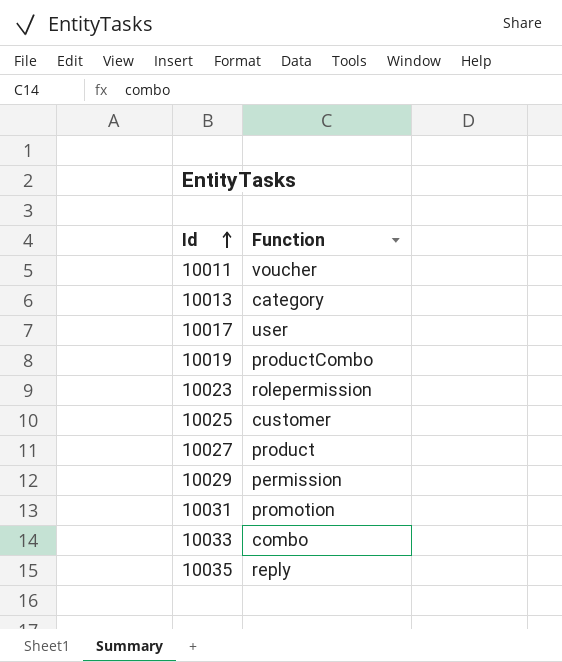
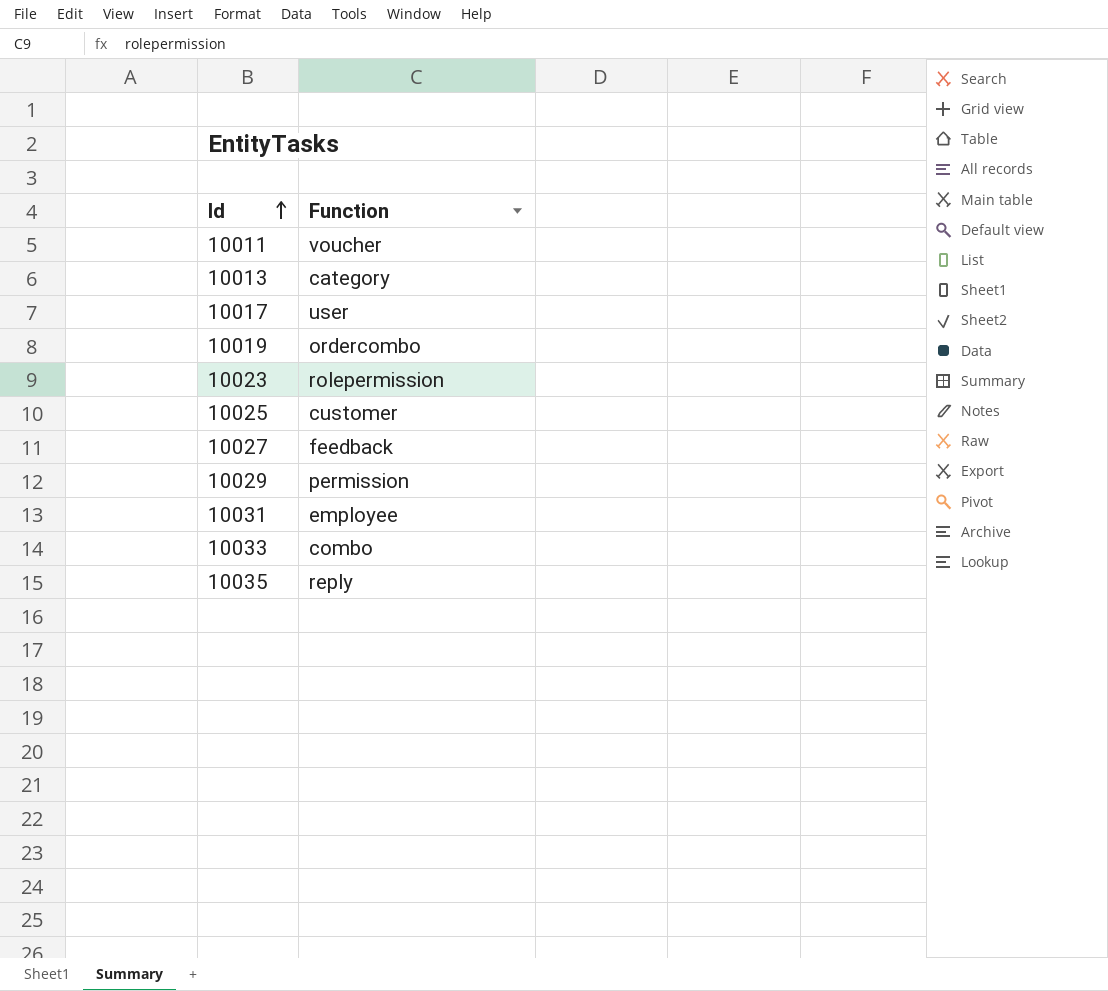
10019 | Function: productCombo -> ordercombo
10027 | Function: product -> feedback
10031 | Function: promotion -> employee

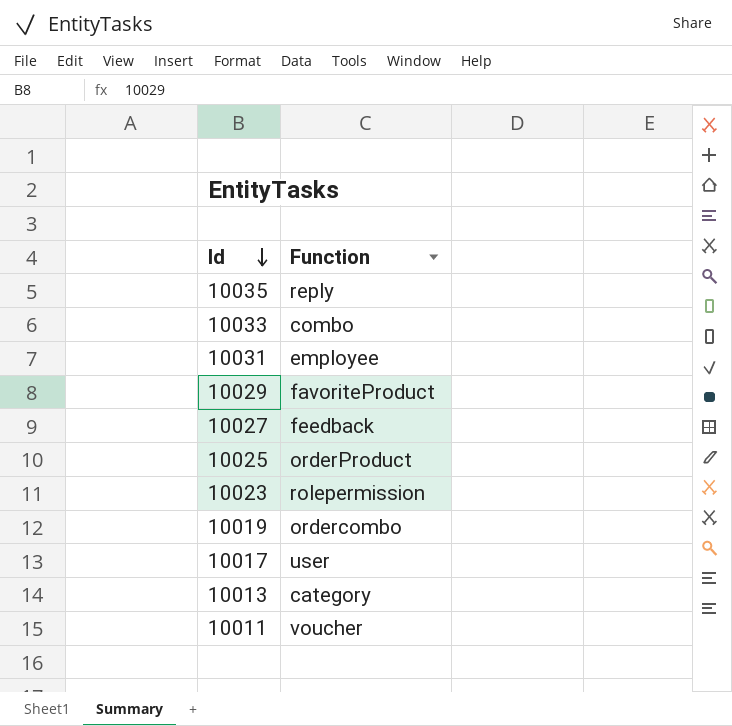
row order: Id ascending -> Id descending
10029 | Function: permission -> favoriteProduct
10025 | Function: customer -> orderProduct

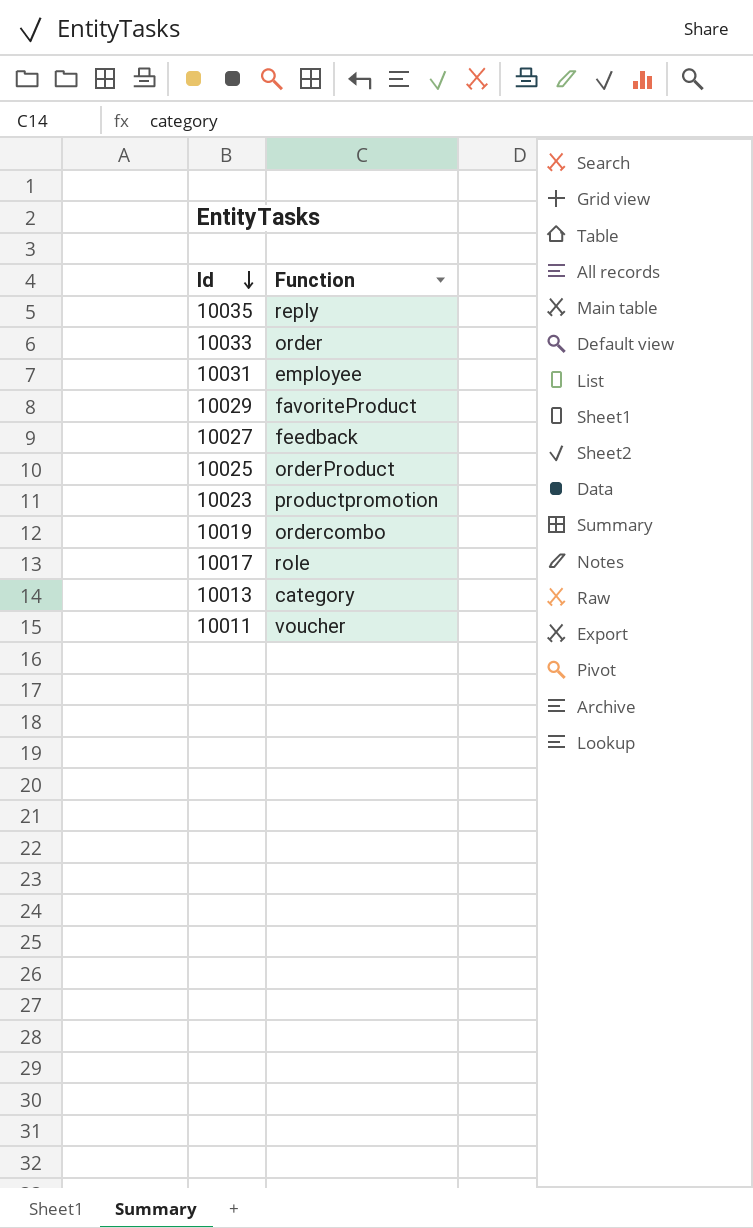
10033 | Function: combo -> order
10023 | Function: rolepermission -> productpromotion
10017 | Function: user -> role

